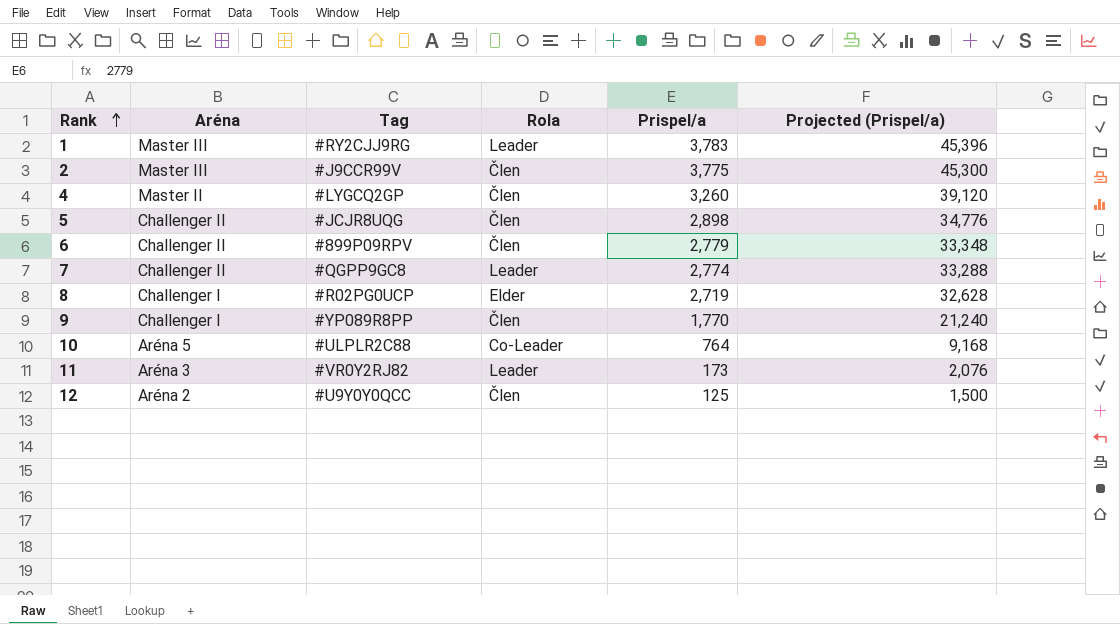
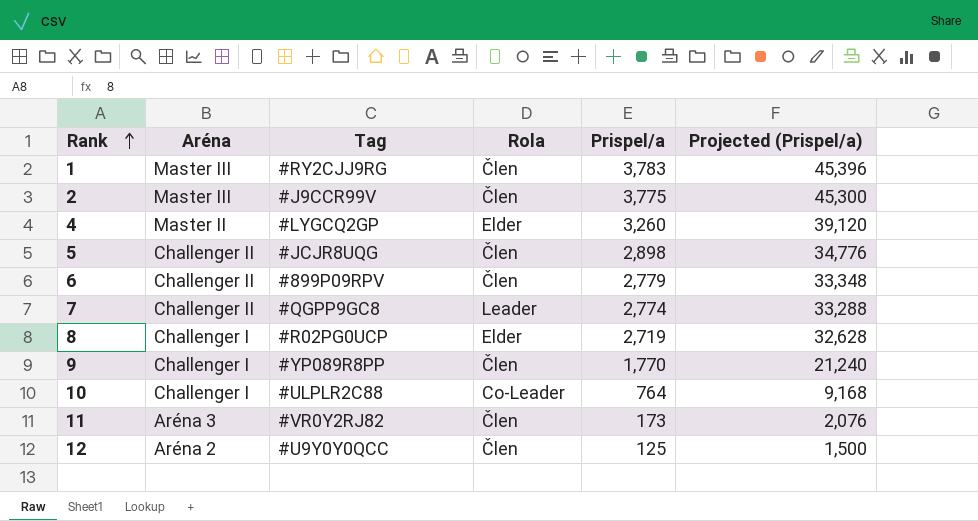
1 | Rola: Leader -> Člen
4 | Rola: Člen -> Elder
10 | Aréna: Aréna 5 -> Challenger I
11 | Rola: Leader -> Člen

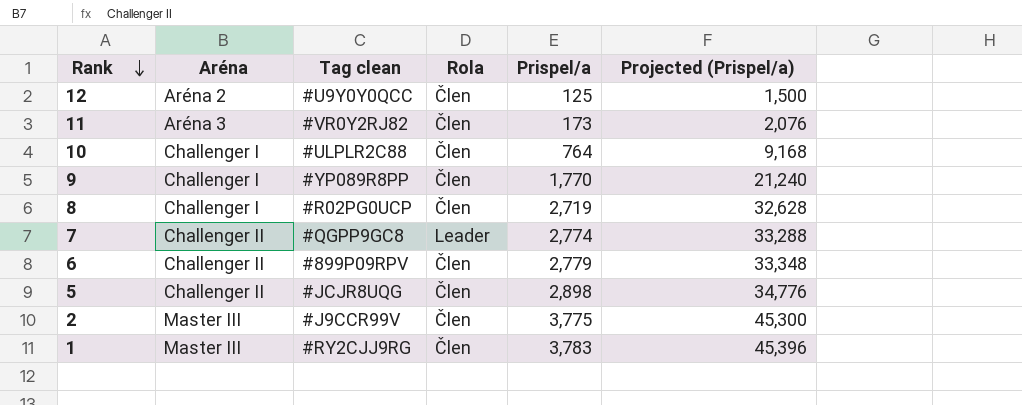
row order: Rank ascending -> Rank descending
column name: Tag -> Tag clean
row 4: Master II | #LYGCQ2GP | Elder | 3,260 | 39,120 -> none
10 | Rola: Co-Leader -> Člen
8 | Rola: Elder -> Člen

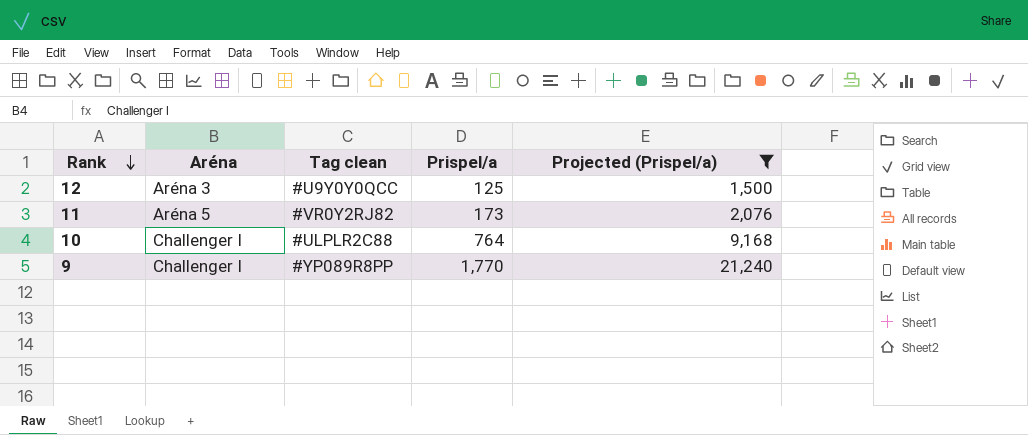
filter: none -> Projected (Prispel/a) <= 21,240
column Rola | position: 4 -> none
12 | Aréna: Aréna 2 -> Aréna 3
11 | Aréna: Aréna 3 -> Aréna 5

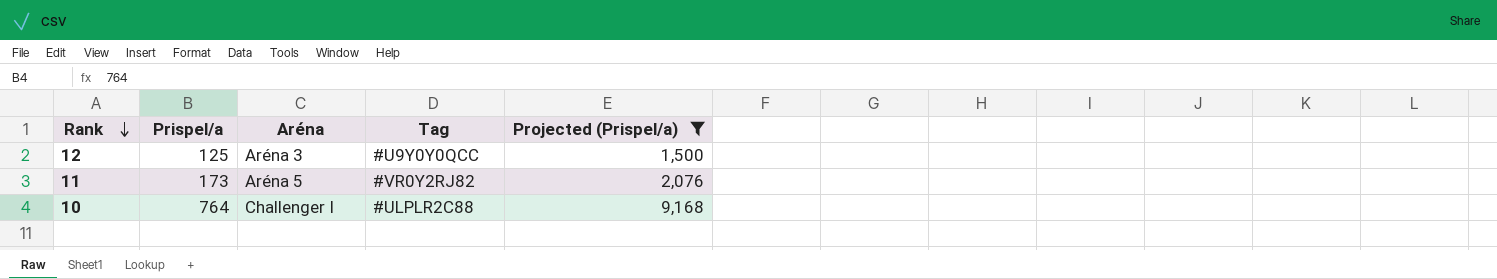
column Prispel/a | position: 4 -> 2
column name: Tag clean -> Tag
row 9: Challenger I | #YP089R8PP | 1,770 | 21,240 -> none

